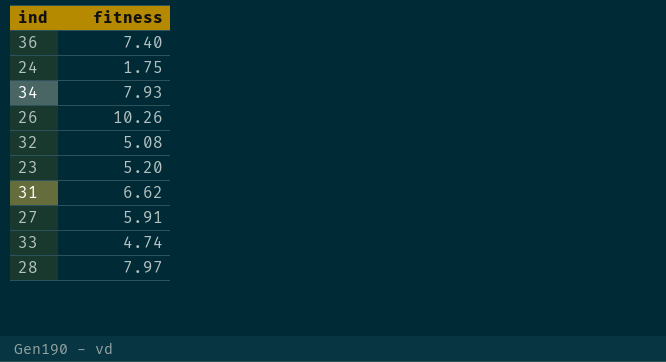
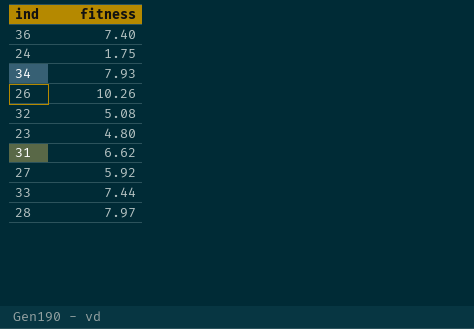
23 | fitness: 5.20 -> 4.80
27 | fitness: 5.91 -> 5.92
33 | fitness: 4.74 -> 7.44

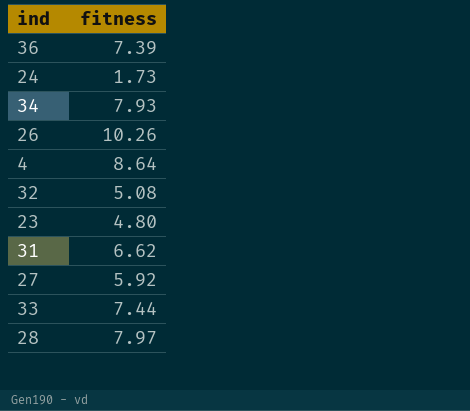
36 | fitness: 7.40 -> 7.39
24 | fitness: 1.75 -> 1.73
row 4: none -> 8.64

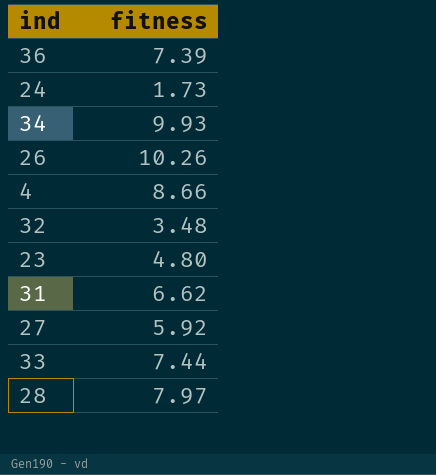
34 | fitness: 7.93 -> 9.93
4 | fitness: 8.64 -> 8.66
32 | fitness: 5.08 -> 3.48

